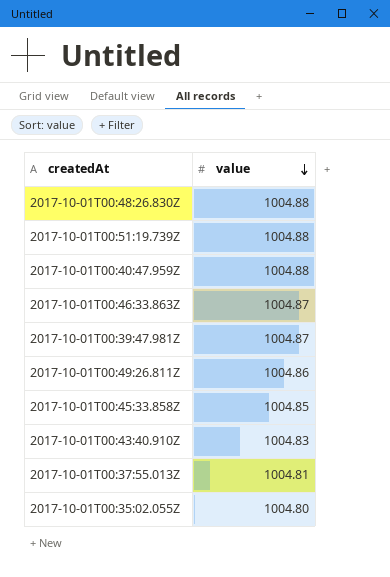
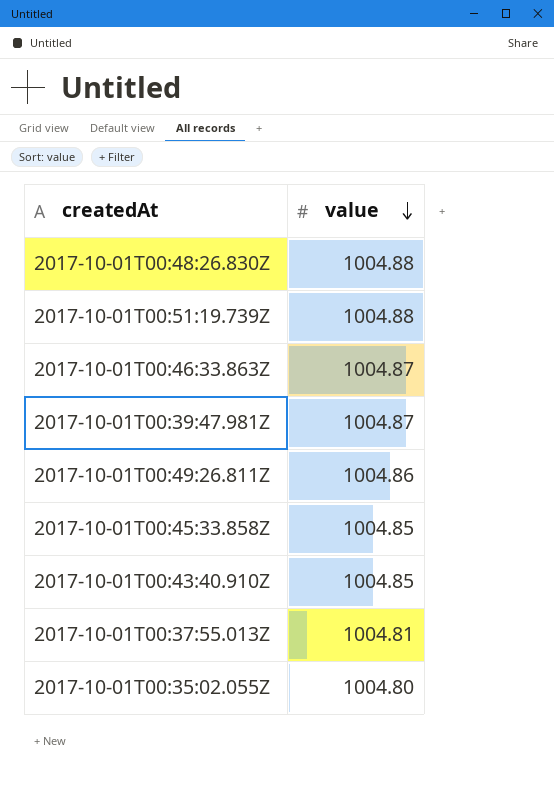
row 2017-10-01T00:40:47.959Z: 1004.88 -> none
2017-10-01T00:43:40.910Z | value: 1004.83 -> 1004.85

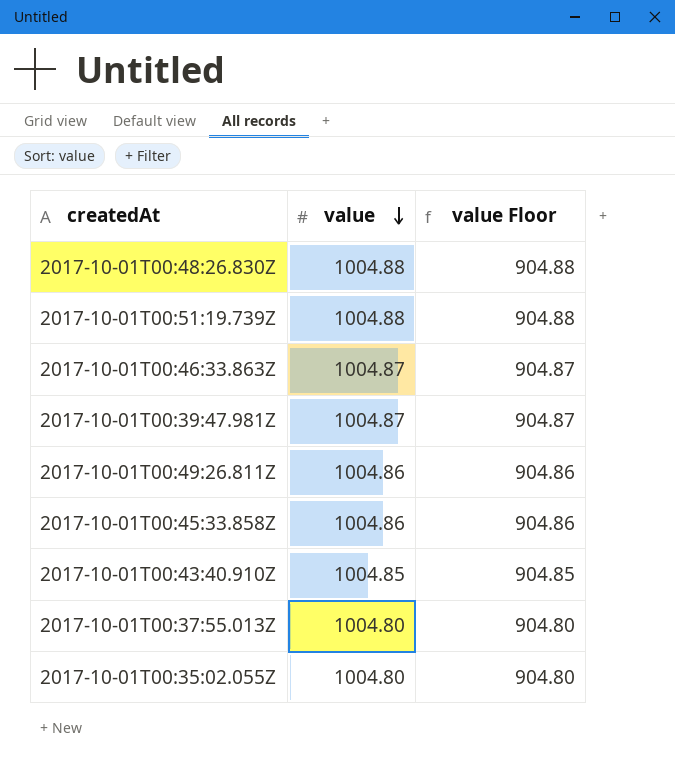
column value Floor | formula: none -> [value] - 100
2017-10-01T00:45:33.858Z | value: 1004.85 -> 1004.86
2017-10-01T00:37:55.013Z | value: 1004.81 -> 1004.80

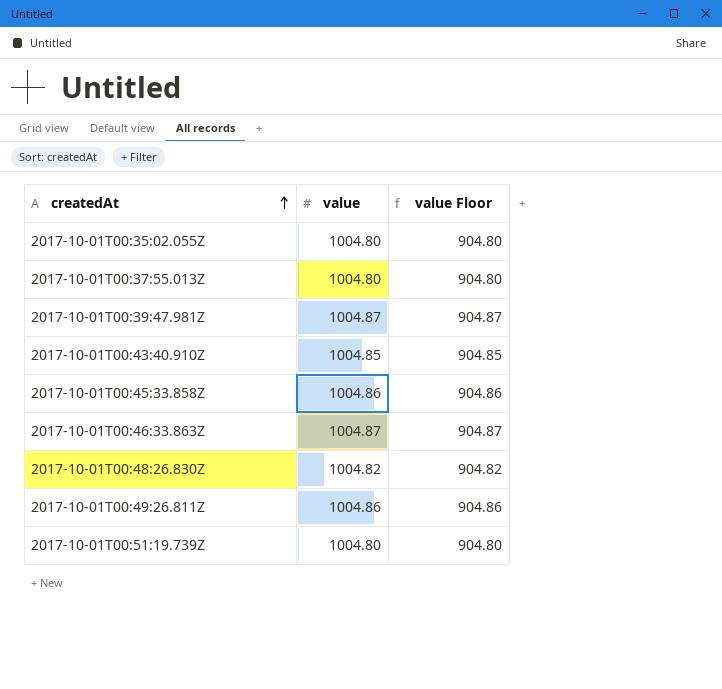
row order: value descending -> createdAt ascending
2017-10-01T00:48:26.830Z | value: 1004.88 -> 1004.82
2017-10-01T00:48:26.830Z | value Floor: 904.88 -> 904.82
2017-10-01T00:51:19.739Z | value: 1004.88 -> 1004.80
2017-10-01T00:51:19.739Z | value Floor: 904.88 -> 904.80

